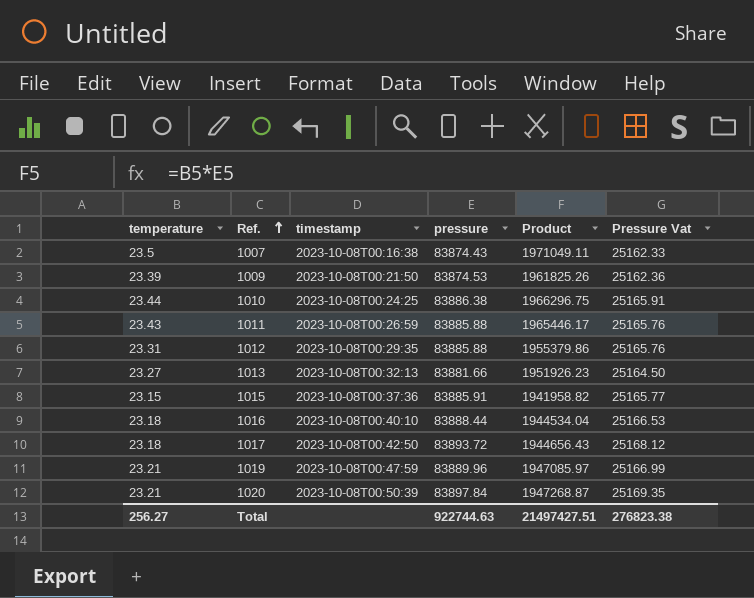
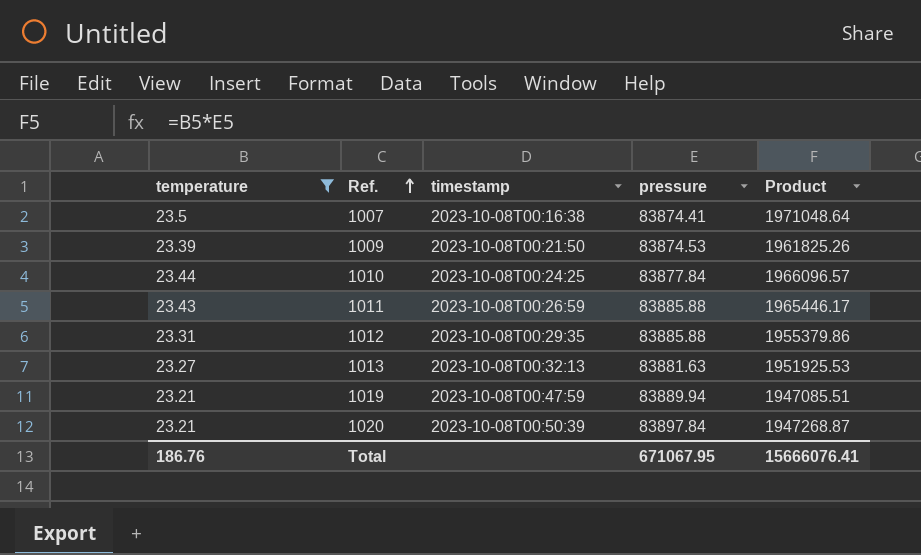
filter: none -> temperature >= 23.21
column Pressure Vat | formula: [pressure] * 0.3 -> none
1007 | pressure: 83874.43 -> 83874.41
1007 | Product: 1971049.11 -> 1971048.64
1010 | pressure: 83886.38 -> 83877.84
1010 | Product: 1966296.75 -> 1966096.57
1013 | pressure: 83881.66 -> 83881.63
1013 | Product: 1951926.23 -> 1951925.53
1019 | pressure: 83889.96 -> 83889.94
1019 | Product: 1947085.97 -> 1947085.51
Total | temperature: 256.27 -> 186.76
Total | pressure: 922744.63 -> 671067.95
Total | Product: 21497427.51 -> 15666076.41

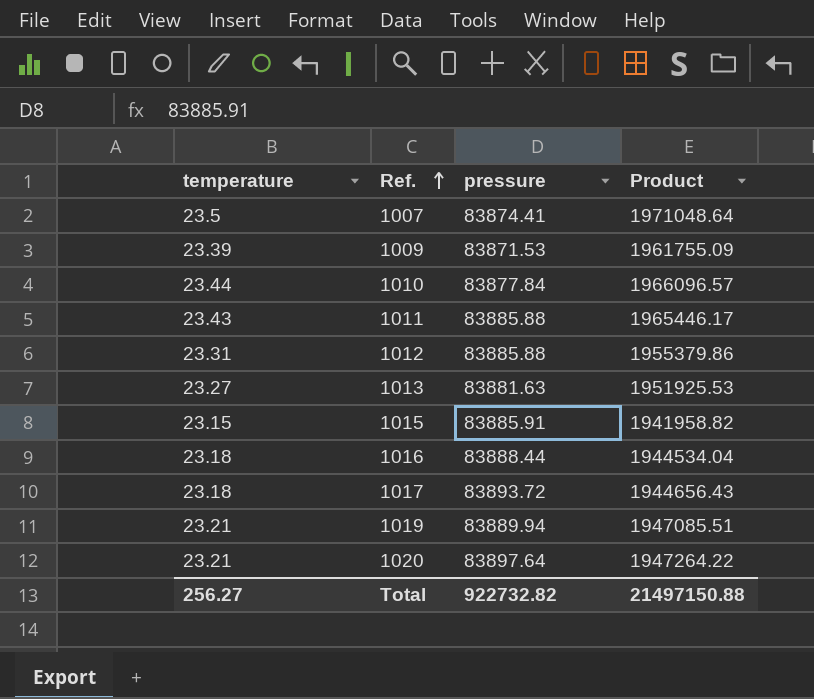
filter: temperature >= 23.21 -> none
column timestamp | position: 3 -> none
1009 | pressure: 83874.53 -> 83871.53
1009 | Product: 1961825.26 -> 1961755.09
1020 | pressure: 83897.84 -> 83897.64
1020 | Product: 1947268.87 -> 1947264.22
Total | temperature: 186.76 -> 256.27
Total | pressure: 671067.95 -> 922732.82
Total | Product: 15666076.41 -> 21497150.88

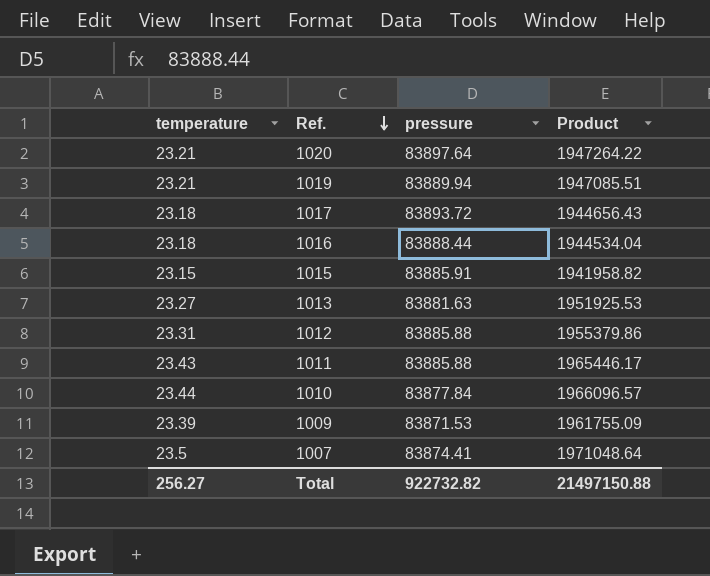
row order: Ref. ascending -> Ref. descending

